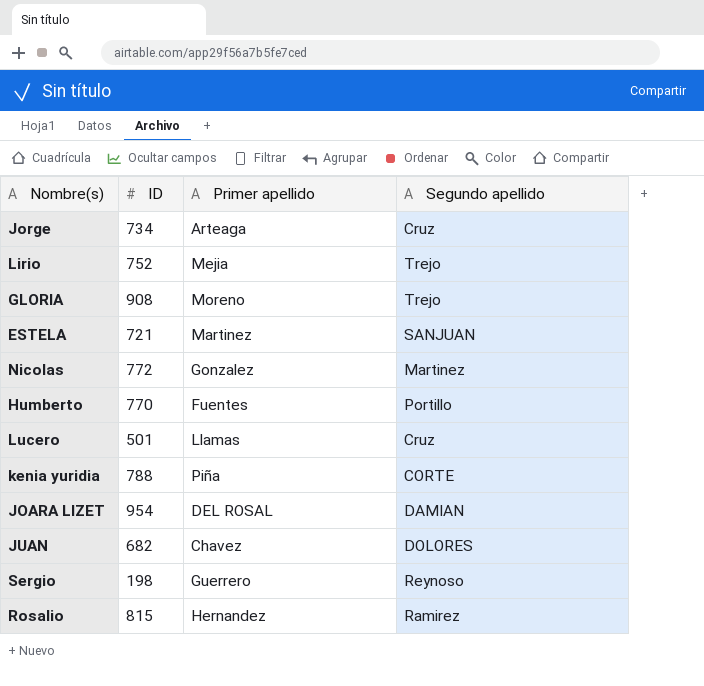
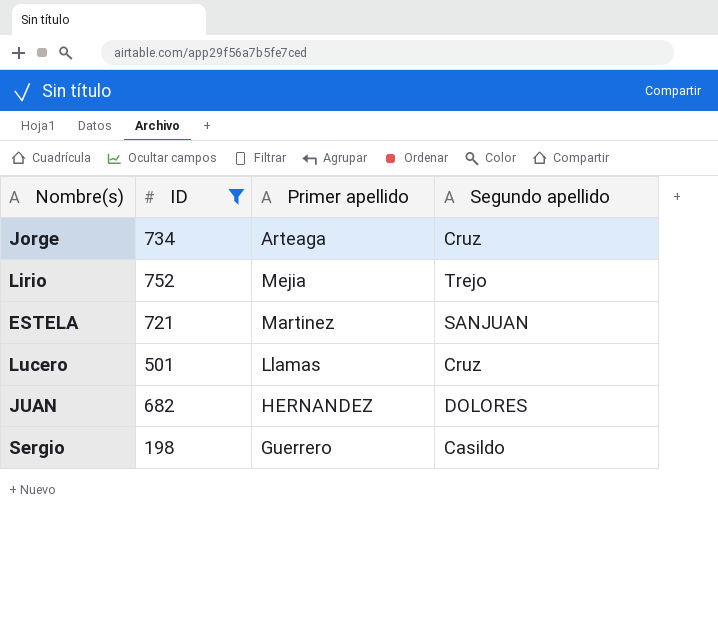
filter: none -> ID <= 752
JUAN | Primer apellido: Chavez -> HERNANDEZ
Sergio | Segundo apellido: Reynoso -> Casildo

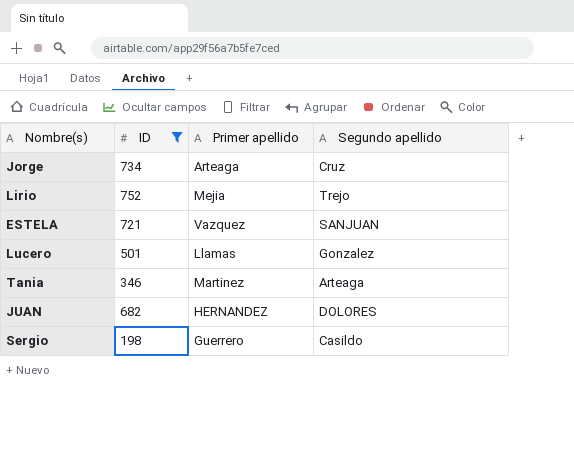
ESTELA | Primer apellido: Martinez -> Vazquez
Lucero | Segundo apellido: Cruz -> Gonzalez
row Tania: none -> 346 | Martinez | Arteaga

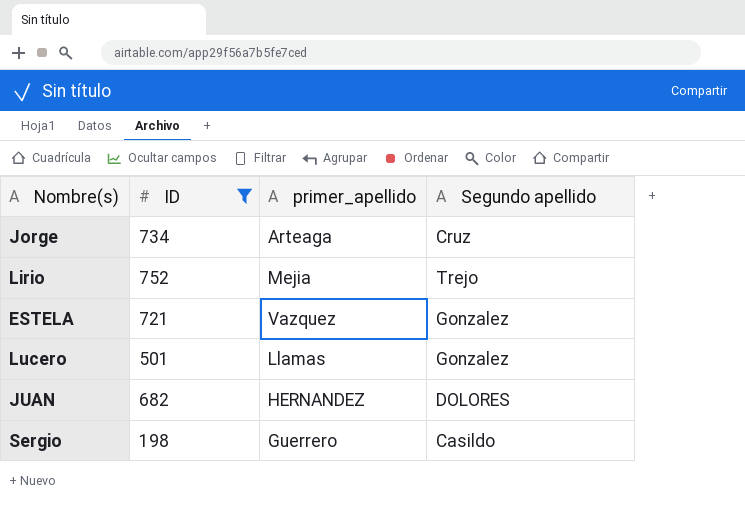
column name: Primer apellido -> primer_apellido
row Tania: 346 | Martinez | Arteaga -> none
ESTELA | Segundo apellido: SANJUAN -> Gonzalez

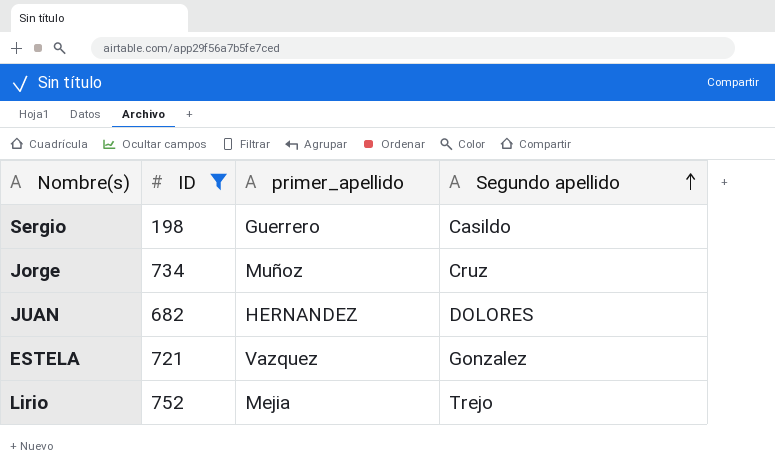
row order: none -> Segundo apellido ascending
row Lucero: 501 | Llamas | Gonzalez -> none
Jorge | primer_apellido: Arteaga -> Muñoz

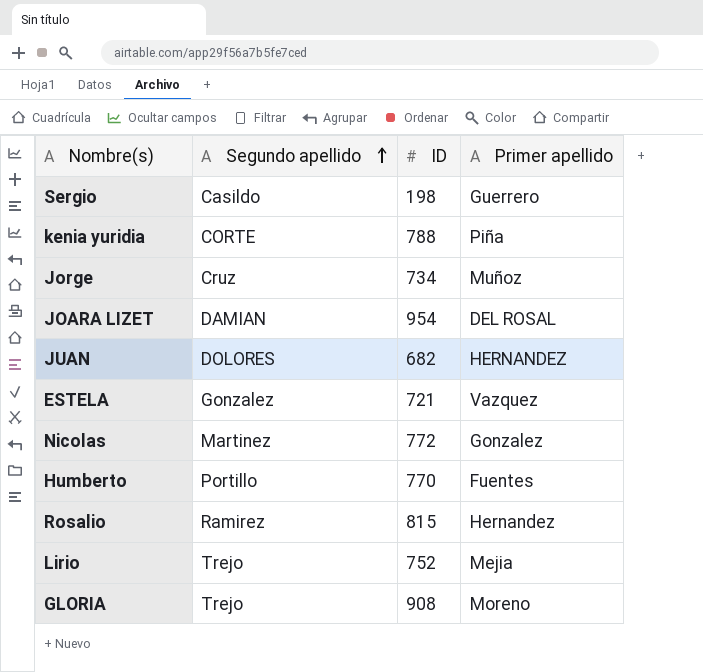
filter: ID <= 752 -> none
column Segundo apellido | position: 4 -> 2
column name: primer_apellido -> Primer apellido

